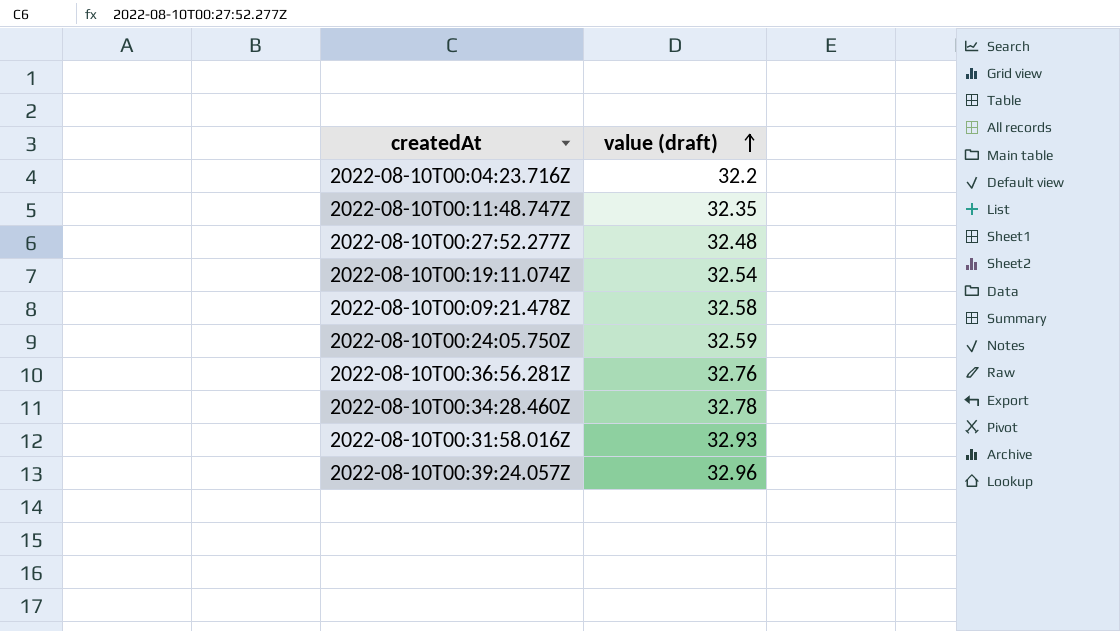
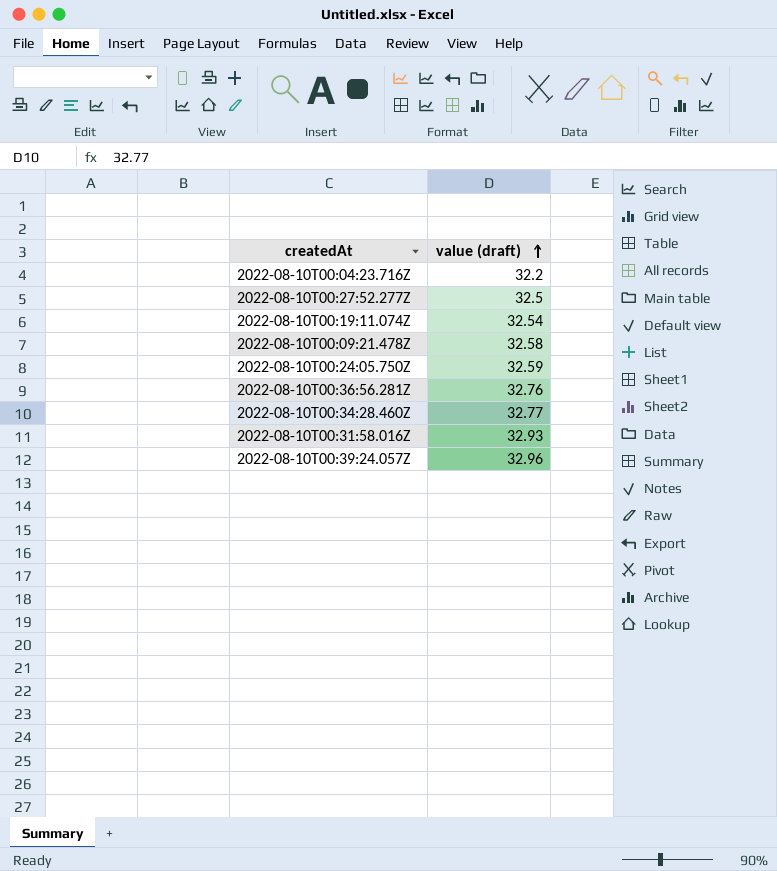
row 2022-08-10T00:11:48.747Z: 32.35 -> none
2022-08-10T00:27:52.277Z | value (draft): 32.48 -> 32.5
2022-08-10T00:34:28.460Z | value (draft): 32.78 -> 32.77

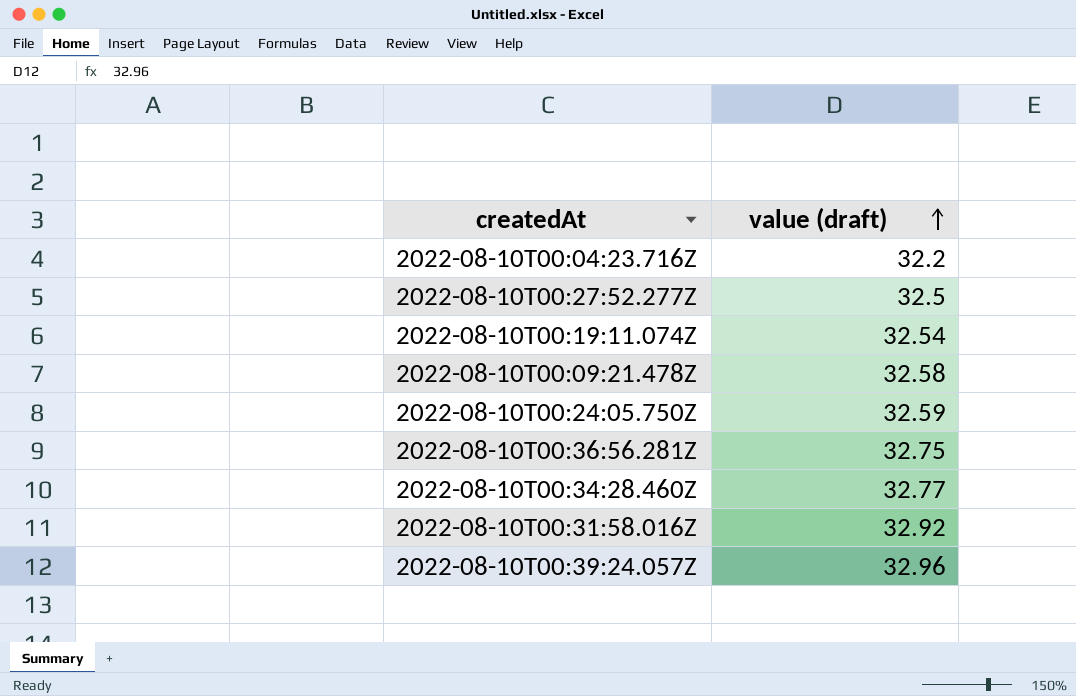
2022-08-10T00:36:56.281Z | value (draft): 32.76 -> 32.75
2022-08-10T00:31:58.016Z | value (draft): 32.93 -> 32.92

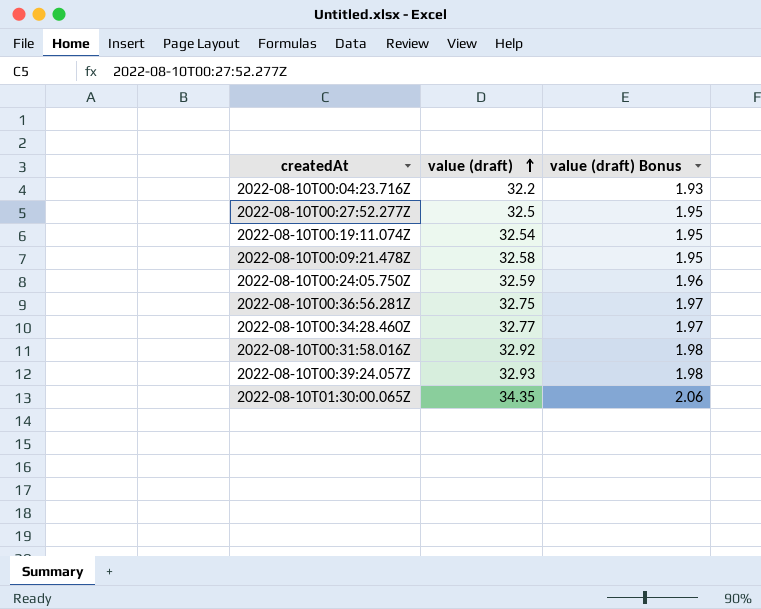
column value (draft) Bonus | formula: none -> [value (draft)] * 0.06
2022-08-10T00:39:24.057Z | value (draft): 32.96 -> 32.93
row 2022-08-10T01:30:00.065Z: none -> 34.35 | 2.06

